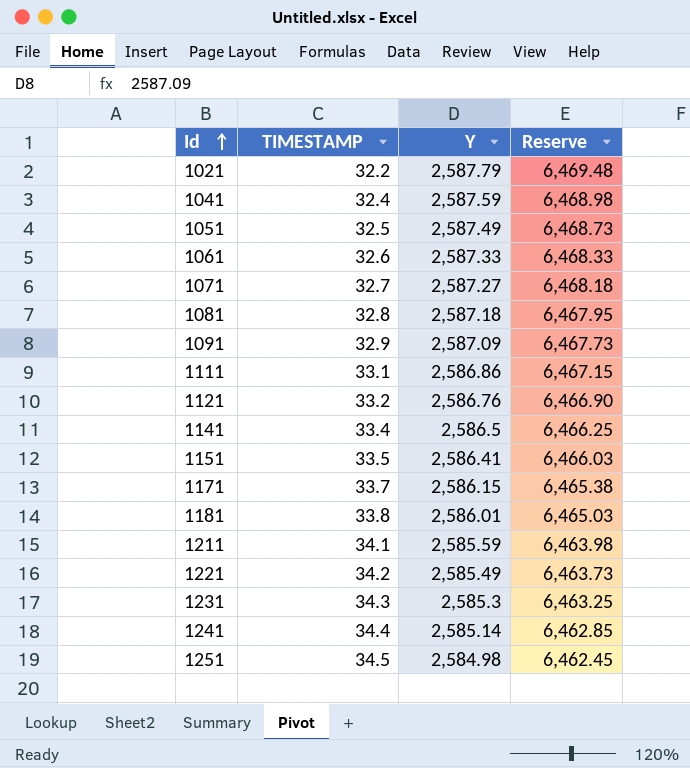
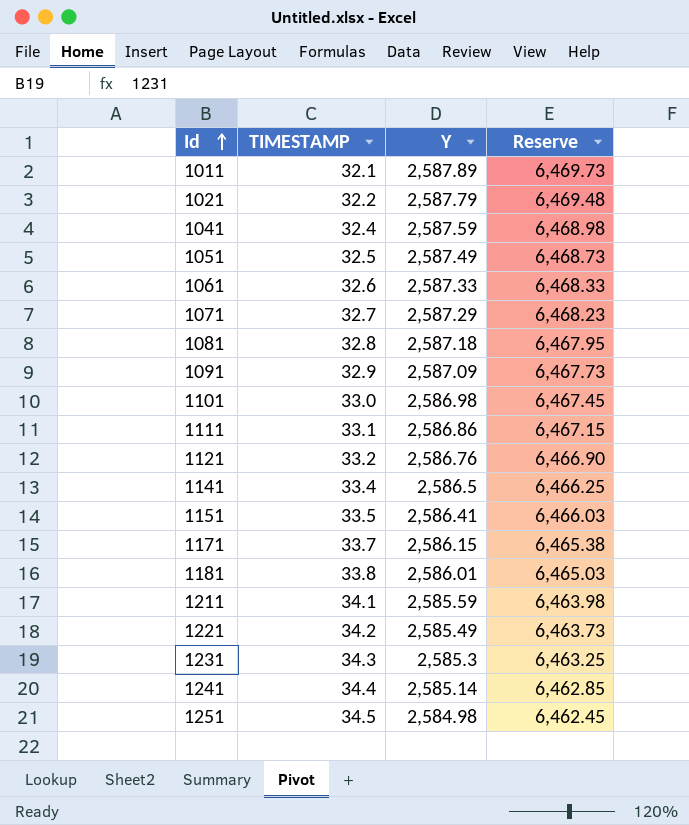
row 1011: none -> 32.1 | 2,587.89 | 6,469.73
1071 | Y: 2,587.27 -> 2,587.29
1071 | Reserve: 6,468.18 -> 6,468.23
row 1101: none -> 33.0 | 2,586.98 | 6,467.45

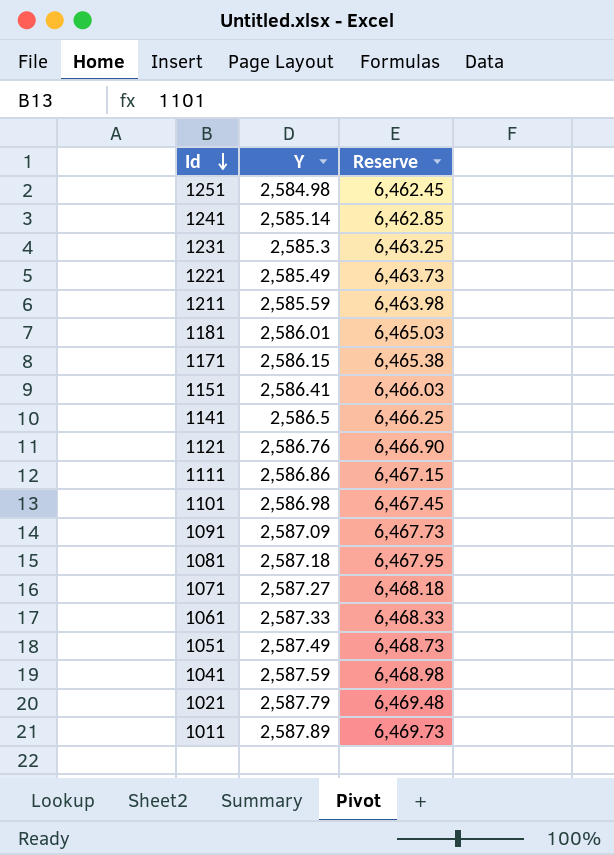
row order: Id ascending -> Id descending
column TIMESTAMP | position: 2 -> none
1071 | Y: 2,587.29 -> 2,587.27
1071 | Reserve: 6,468.23 -> 6,468.18

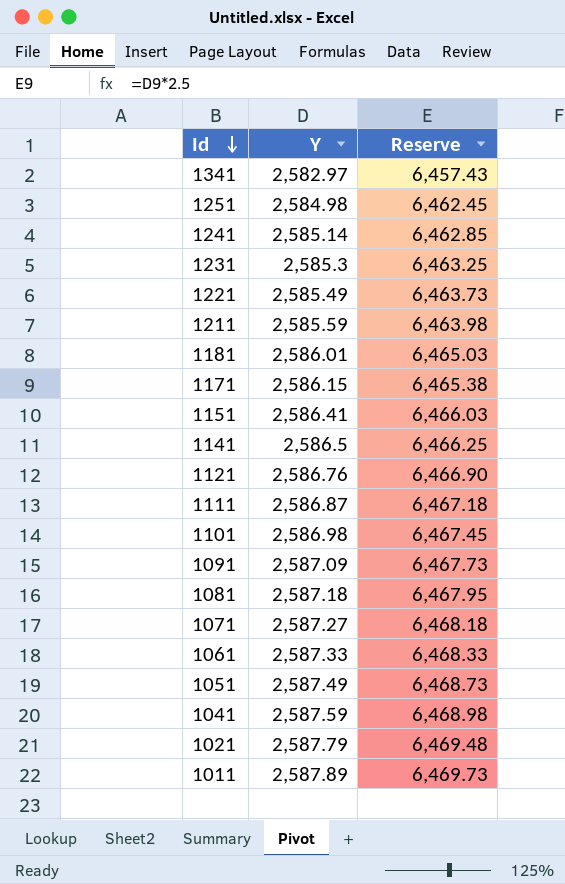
row 1341: none -> 2,582.97 | 6,457.43
1111 | Y: 2,586.86 -> 2,586.87
1111 | Reserve: 6,467.15 -> 6,467.18

